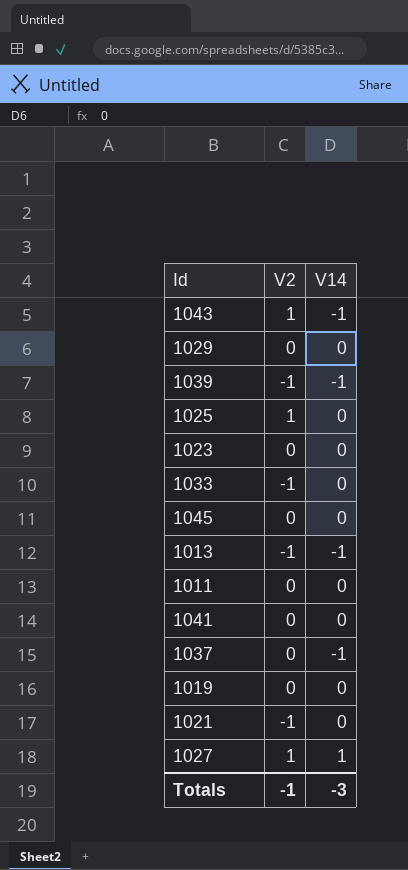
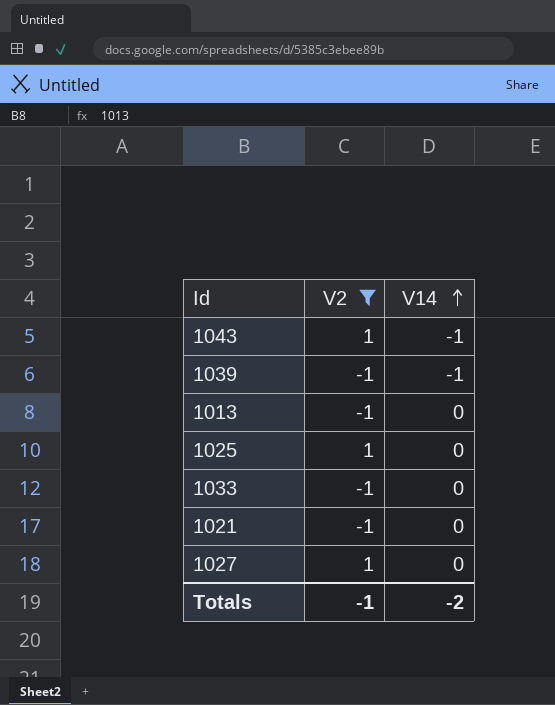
filter: none -> V2 != 0
row order: none -> V14 ascending
1013 | V14: -1 -> 0
1027 | V14: 1 -> 0
Totals | V14: -3 -> -2

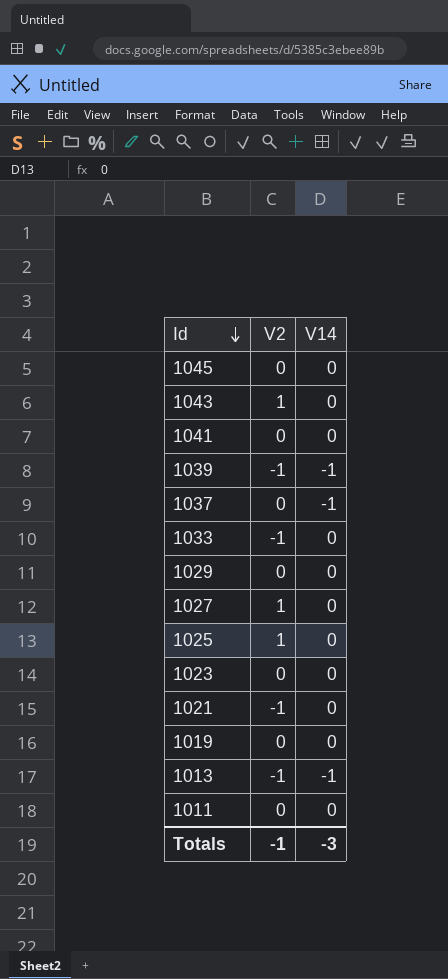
filter: V2 != 0 -> none
row order: V14 ascending -> Id descending
1043 | V14: -1 -> 0
1013 | V14: 0 -> -1
Totals | V14: -2 -> -3

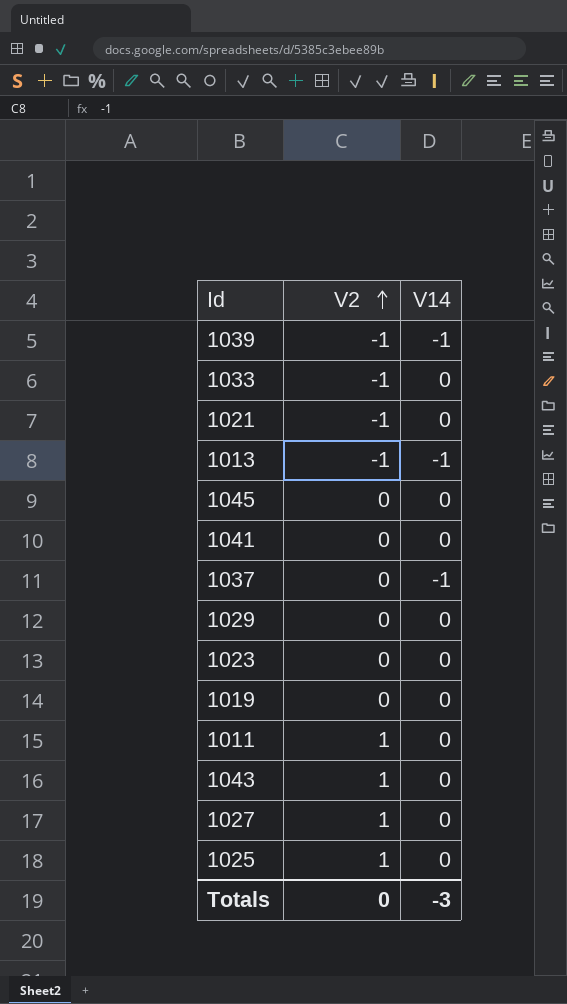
row order: Id descending -> V2 ascending
1011 | V2: 0 -> 1
Totals | V2: -1 -> 0

